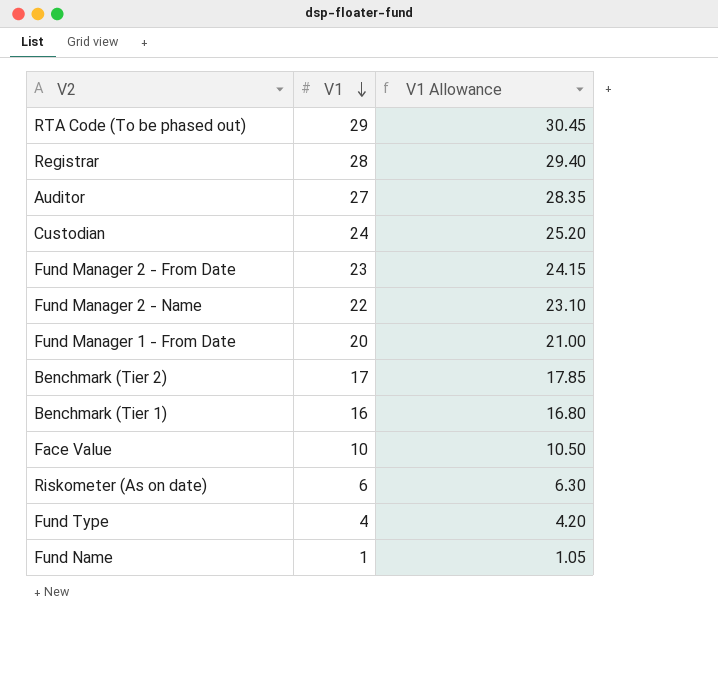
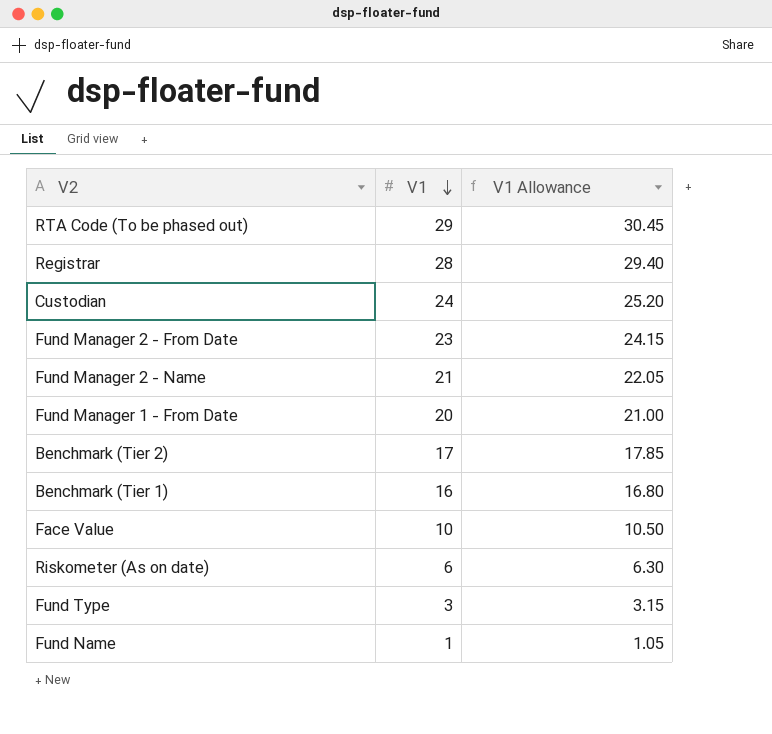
row Auditor: 27 | 28.35 -> none
Fund Manager 2 - Name | V1: 22 -> 21
Fund Manager 2 - Name | V1 Allowance: 23.10 -> 22.05
Fund Type | V1: 4 -> 3
Fund Type | V1 Allowance: 4.20 -> 3.15

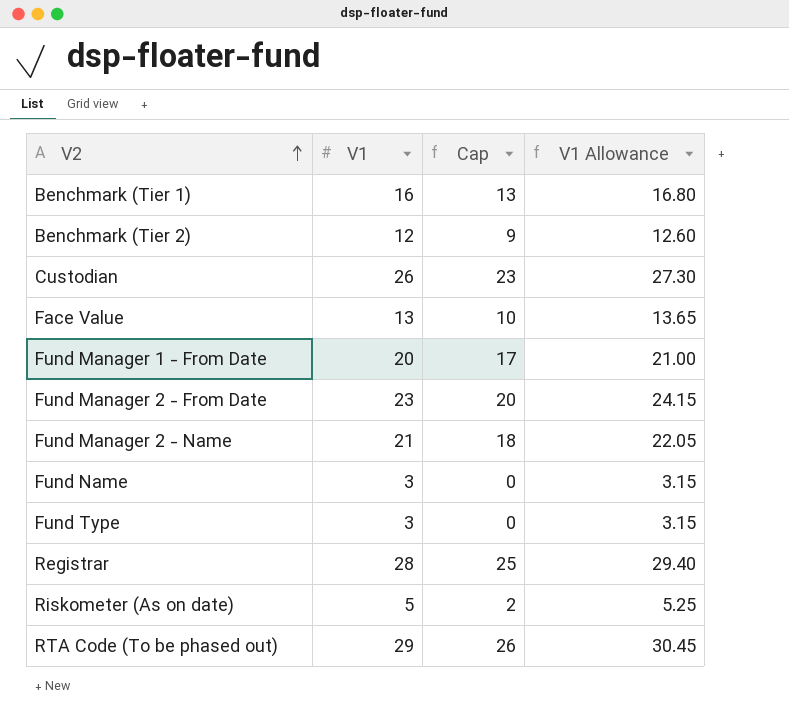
row order: V1 descending -> V2 ascending
column Cap | formula: none -> [V1] - 3
Benchmark (Tier 2) | V1: 17 -> 12
Benchmark (Tier 2) | V1 Allowance: 17.85 -> 12.60
Custodian | V1: 24 -> 26
Custodian | V1 Allowance: 25.20 -> 27.30
Face Value | V1: 10 -> 13
Face Value | V1 Allowance: 10.50 -> 13.65
Fund Name | V1: 1 -> 3
Fund Name | V1 Allowance: 1.05 -> 3.15
Riskometer (As on date) | V1: 6 -> 5
Riskometer (As on date) | V1 Allowance: 6.30 -> 5.25

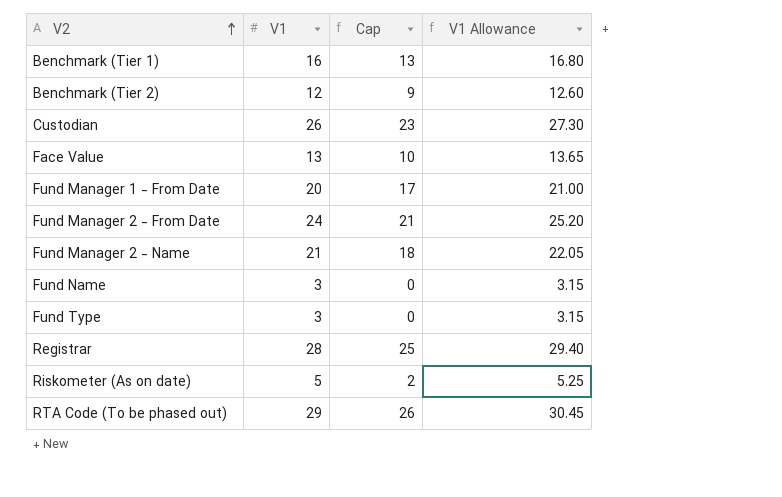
Fund Manager 2 - From Date | V1: 23 -> 24
Fund Manager 2 - From Date | Cap: 20 -> 21
Fund Manager 2 - From Date | V1 Allowance: 24.15 -> 25.20

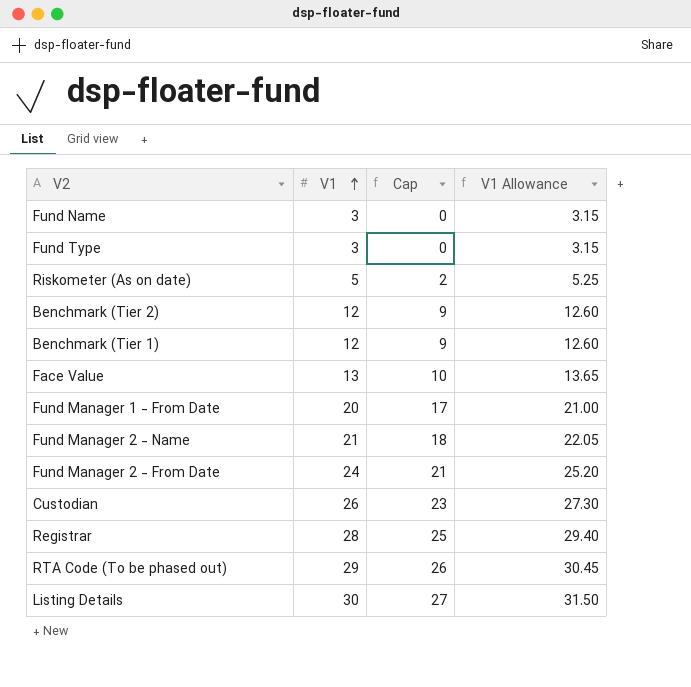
row order: V2 ascending -> V1 ascending
Benchmark (Tier 1) | V1: 16 -> 12
Benchmark (Tier 1) | Cap: 13 -> 9
Benchmark (Tier 1) | V1 Allowance: 16.80 -> 12.60
row Listing Details: none -> 30 | 27 | 31.50

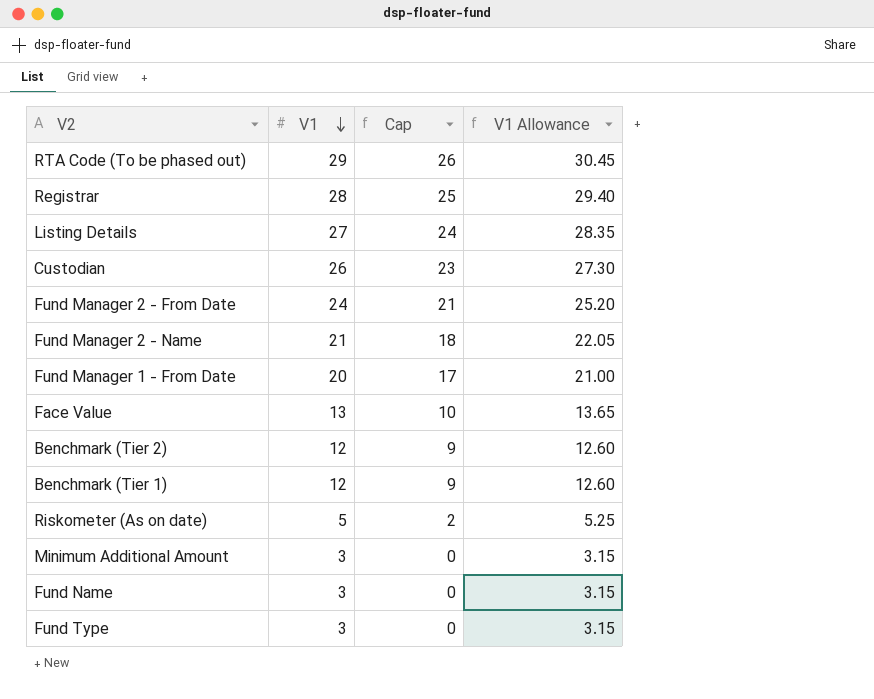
row order: V1 ascending -> V1 descending
Listing Details | V1: 30 -> 27
Listing Details | Cap: 27 -> 24
Listing Details | V1 Allowance: 31.50 -> 28.35
row Minimum Additional Amount: none -> 3 | 0 | 3.15

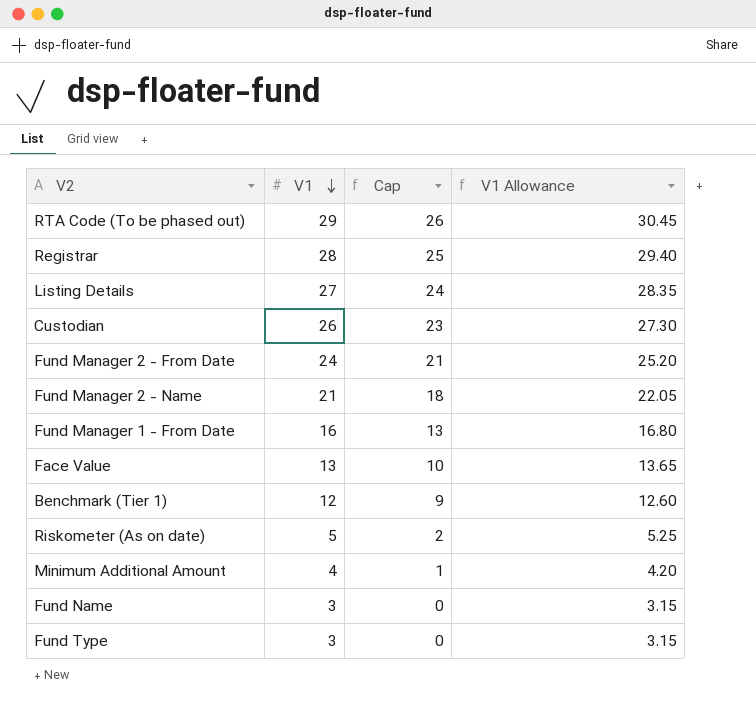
row Benchmark (Tier 2): 12 | 9 | 12.60 -> none
Fund Manager 1 - From Date | V1: 20 -> 16
Fund Manager 1 - From Date | Cap: 17 -> 13
Fund Manager 1 - From Date | V1 Allowance: 21.00 -> 16.80
Minimum Additional Amount | V1: 3 -> 4
Minimum Additional Amount | Cap: 0 -> 1
Minimum Additional Amount | V1 Allowance: 3.15 -> 4.20

